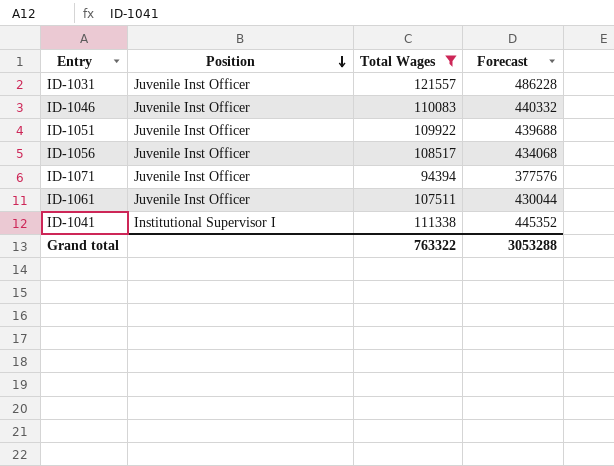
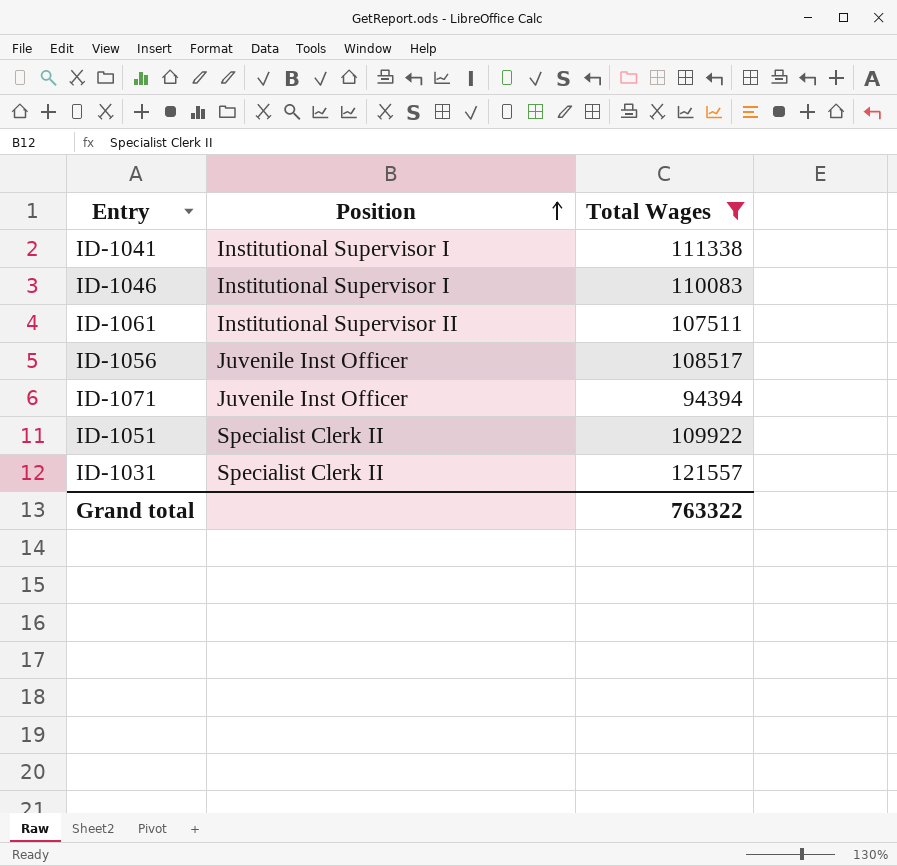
row order: Position descending -> Position ascending
column Forecast | formula: [Total Wages] * 4 -> none
ID-1046 | Position: Juvenile Inst Officer -> Institutional Supervisor I
ID-1061 | Position: Juvenile Inst Officer -> Institutional Supervisor II
ID-1051 | Position: Juvenile Inst Officer -> Specialist Clerk II
ID-1031 | Position: Juvenile Inst Officer -> Specialist Clerk II

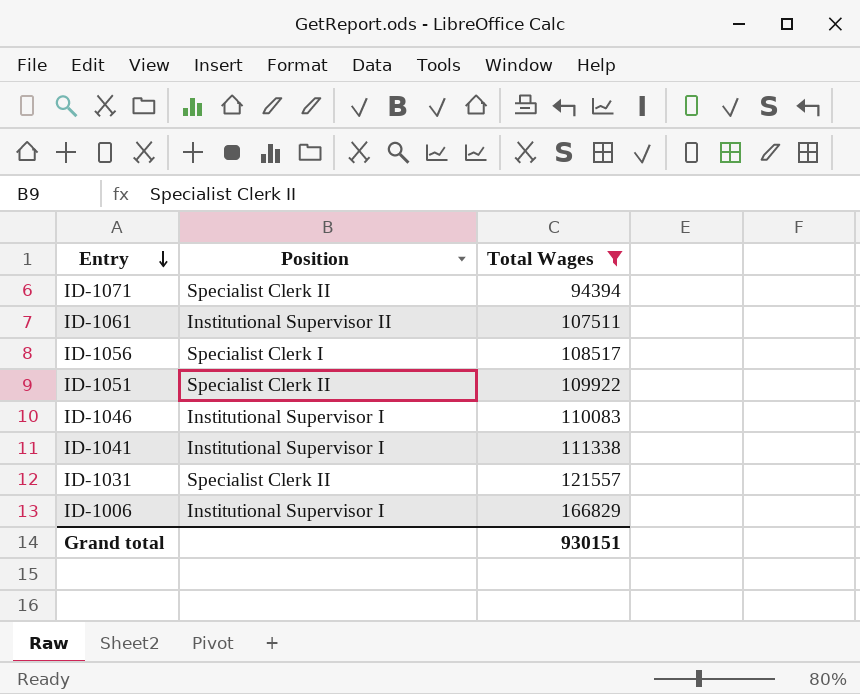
row order: Position ascending -> Entry descending
ID-1071 | Position: Juvenile Inst Officer -> Specialist Clerk II
ID-1056 | Position: Juvenile Inst Officer -> Specialist Clerk I
row ID-1006: none -> Institutional Supervisor I | 166829
Grand total | Total Wages: 763322 -> 930151

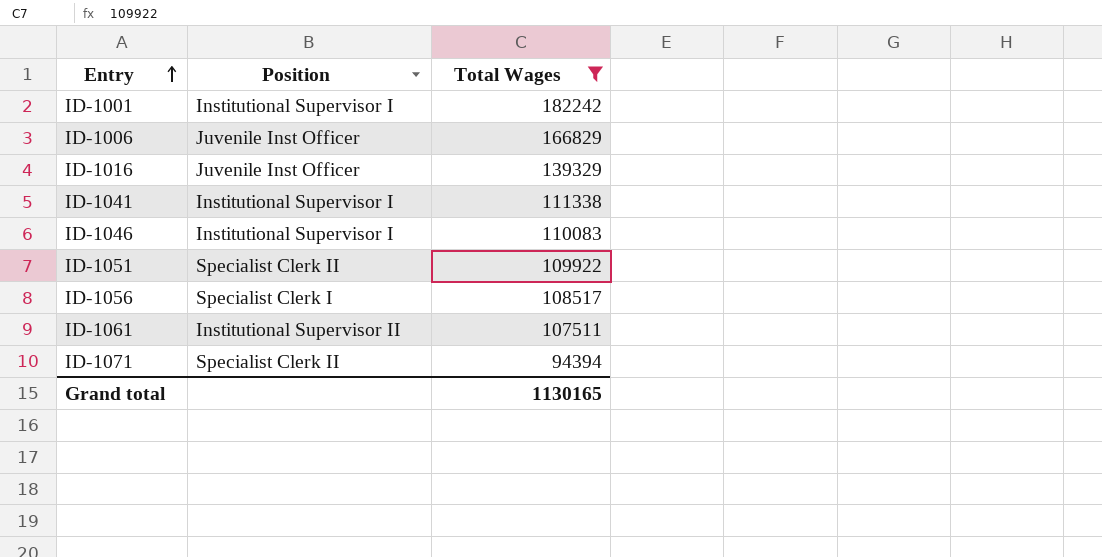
row order: Entry descending -> Entry ascending
row ID-1031: Specialist Clerk II | 121557 -> none
row ID-1001: none -> Institutional Supervisor I | 182242
ID-1006 | Position: Institutional Supervisor I -> Juvenile Inst Officer
row ID-1016: none -> Juvenile Inst Officer | 139329
Grand total | Total Wages: 930151 -> 1130165

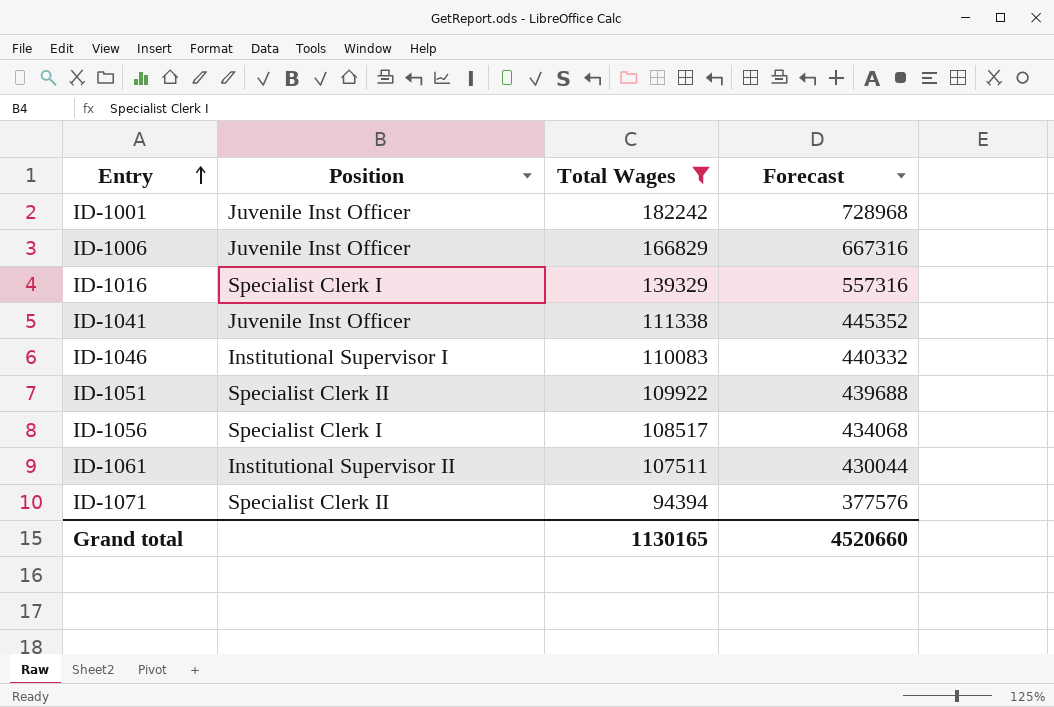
column Forecast | formula: none -> [Total Wages] * 4
ID-1001 | Position: Institutional Supervisor I -> Juvenile Inst Officer
ID-1016 | Position: Juvenile Inst Officer -> Specialist Clerk I
ID-1041 | Position: Institutional Supervisor I -> Juvenile Inst Officer

